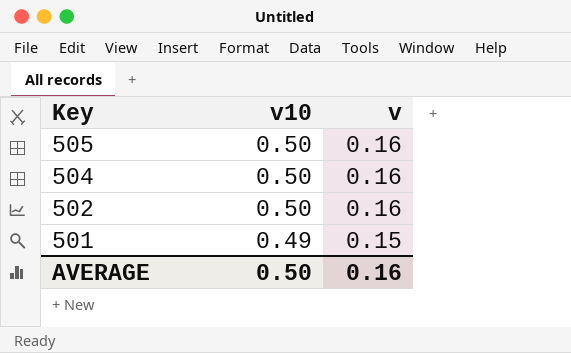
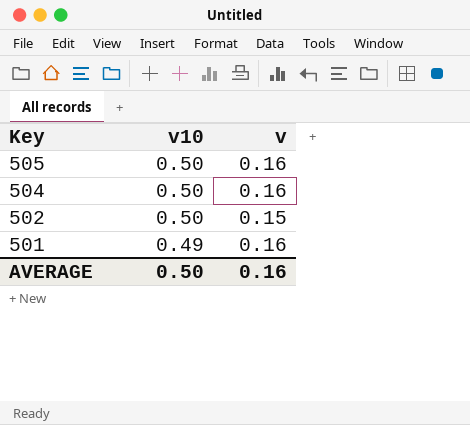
502 | v: 0.16 -> 0.15
501 | v: 0.15 -> 0.16

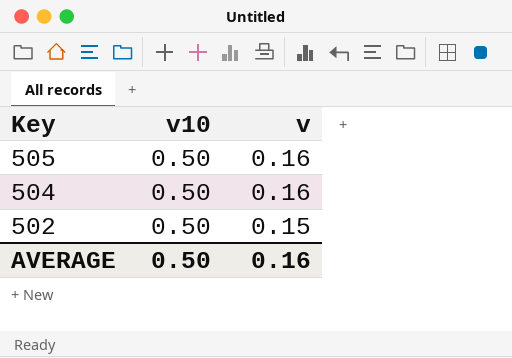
row 501: 0.49 | 0.16 -> none

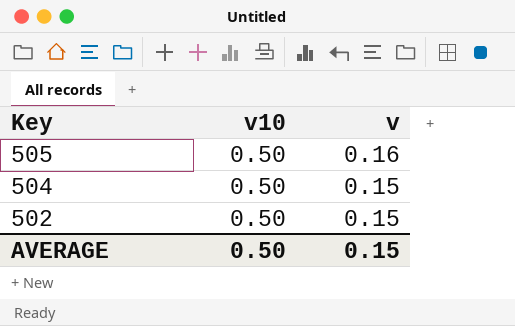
504 | v: 0.16 -> 0.15
AVERAGE | v: 0.16 -> 0.15

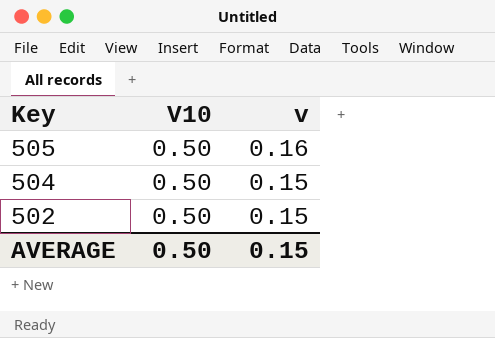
column name: v10 -> V10

